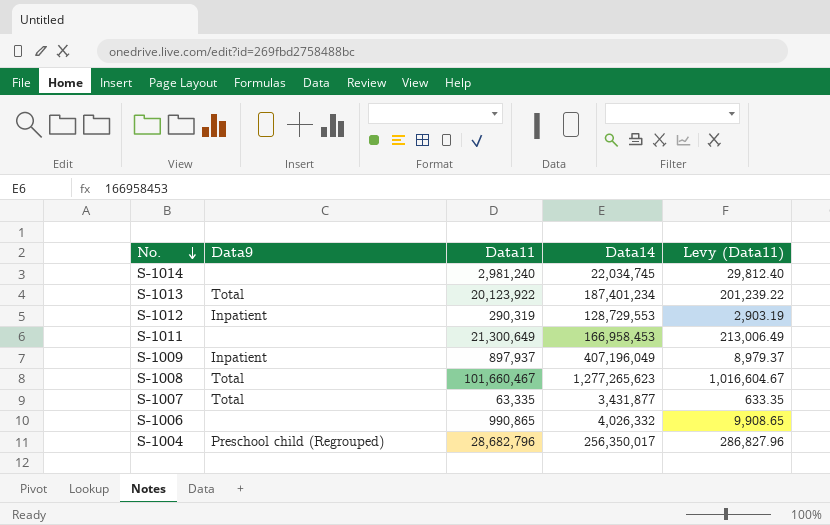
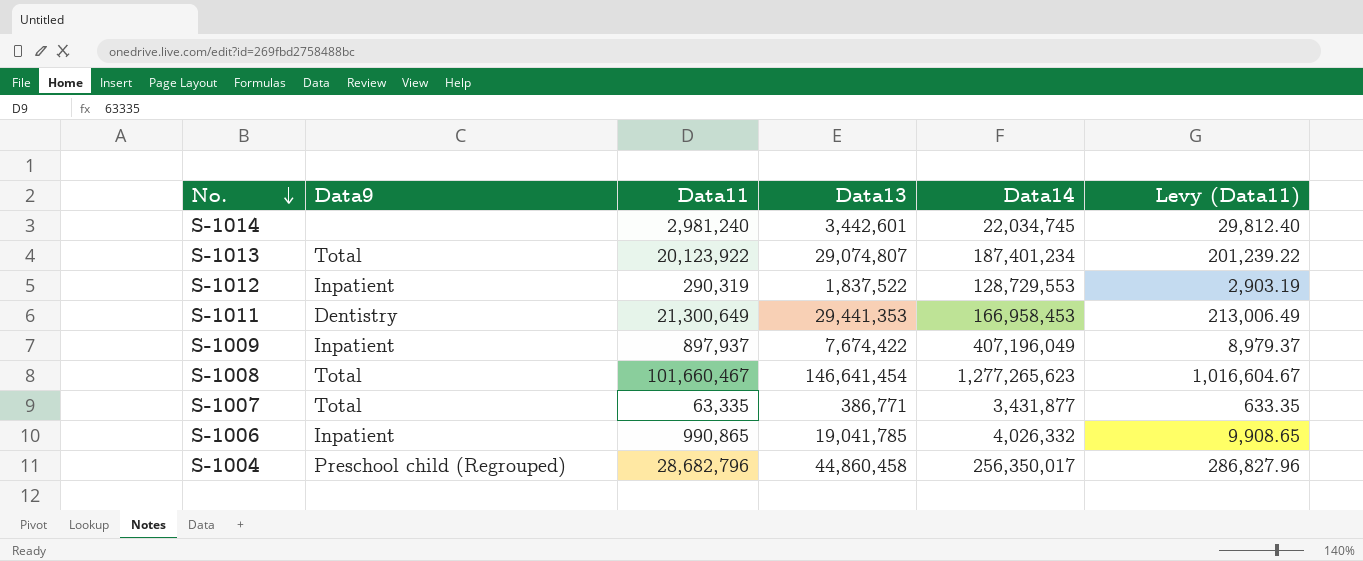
column Data13 | position: none -> 4
S-1011 | Data9: none -> Dentistry
S-1006 | Data9: none -> Inpatient

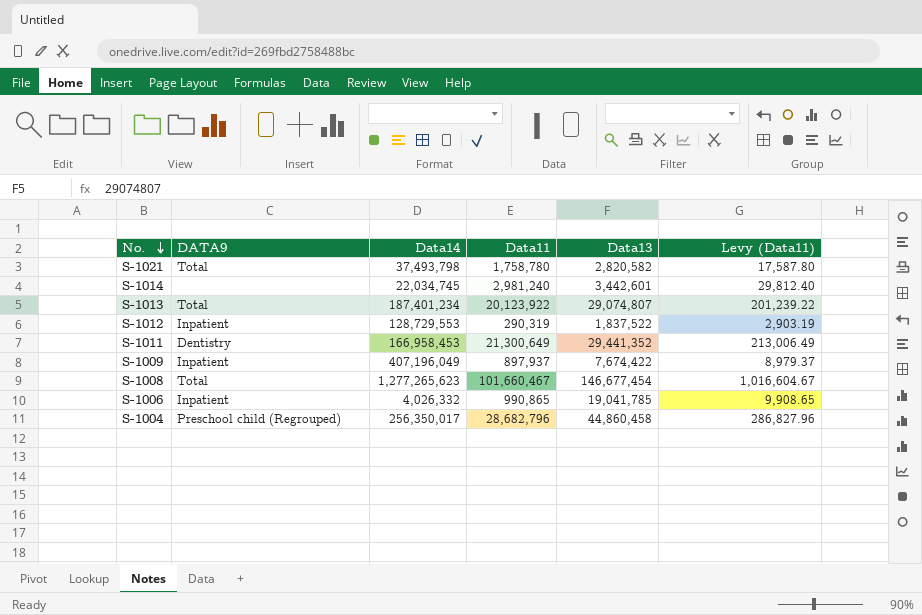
column name: Data9 -> DATA9
column Data14 | position: 5 -> 3
row S-1007: Total | 63,335 | 386,771 | 3,431,877 | 633.35 -> none
row S-1021: none -> Total | 37,493,798 | 1,758,780 | 2,820,582 | 17,587.80
S-1011 | Data13: 29,441,353 -> 29,441,352
S-1008 | Data13: 146,641,454 -> 146,677,454

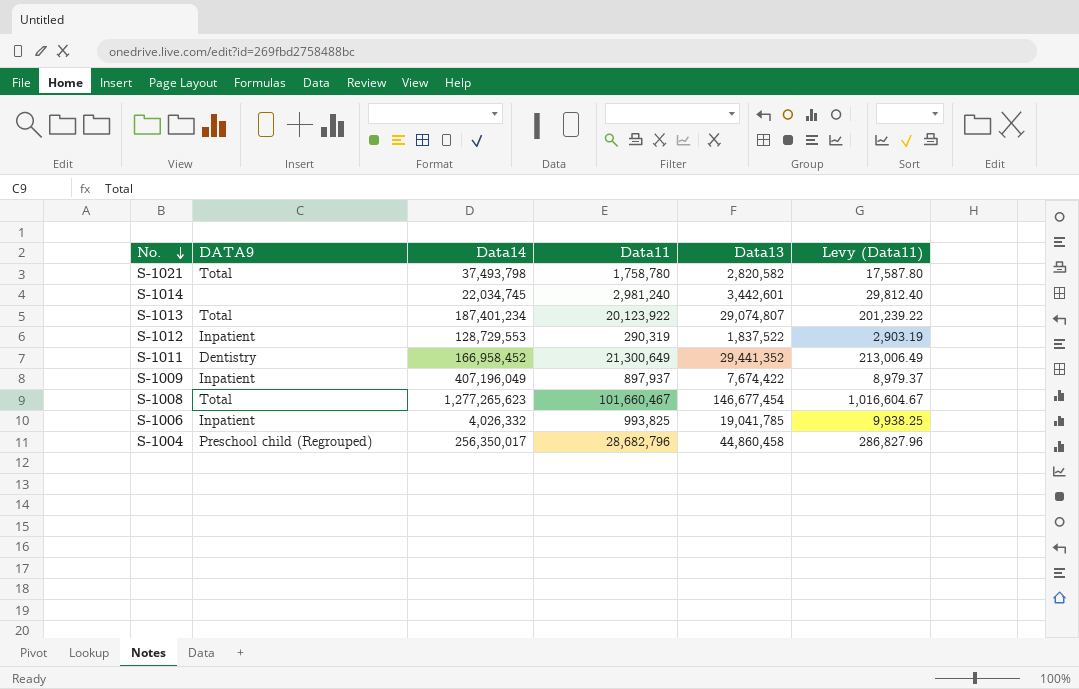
S-1011 | Data14: 166,958,453 -> 166,958,452
S-1006 | Data11: 990,865 -> 993,825
S-1006 | Levy (Data11): 9,908.65 -> 9,938.25

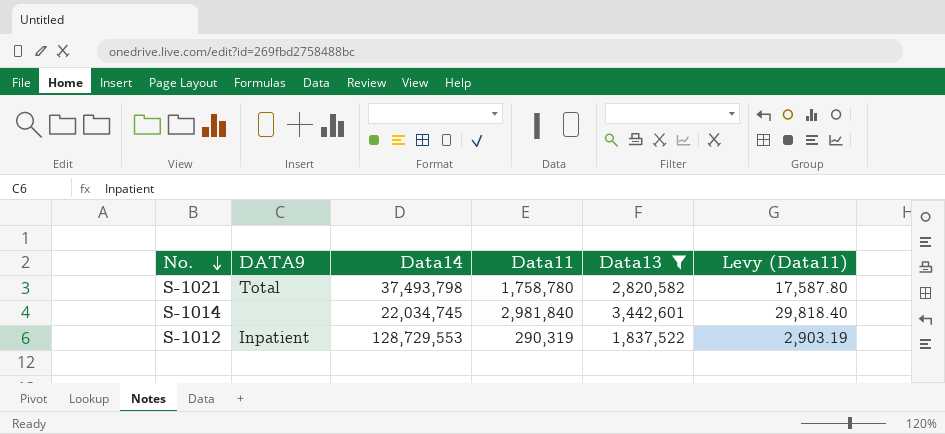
filter: none -> Data13 <= 3,442,601
S-1014 | Data11: 2,981,240 -> 2,981,840
S-1014 | Levy (Data11): 29,812.40 -> 29,818.40

